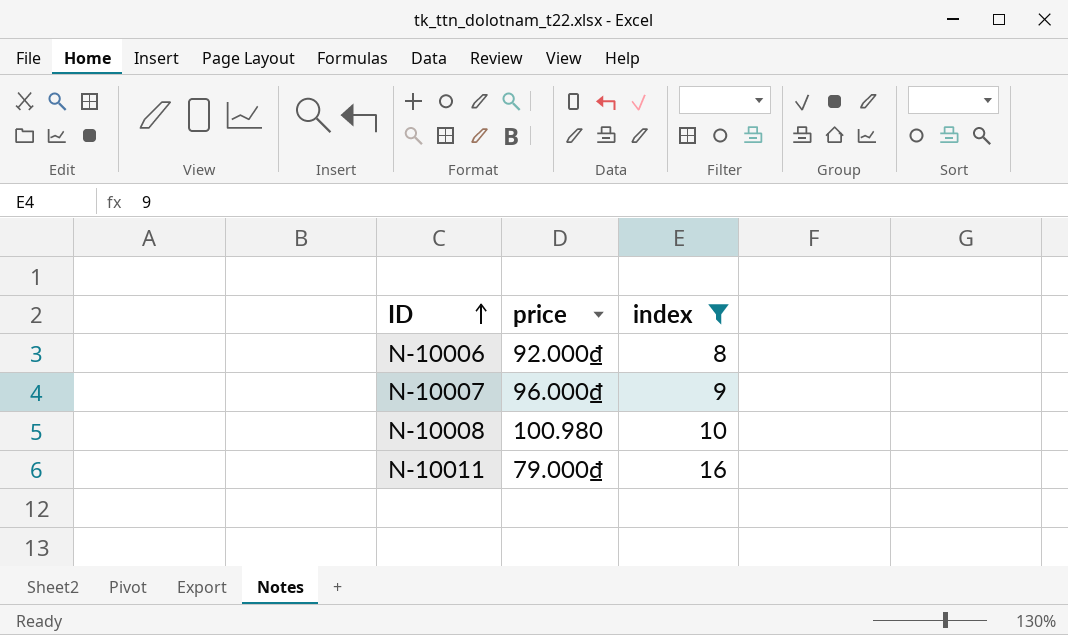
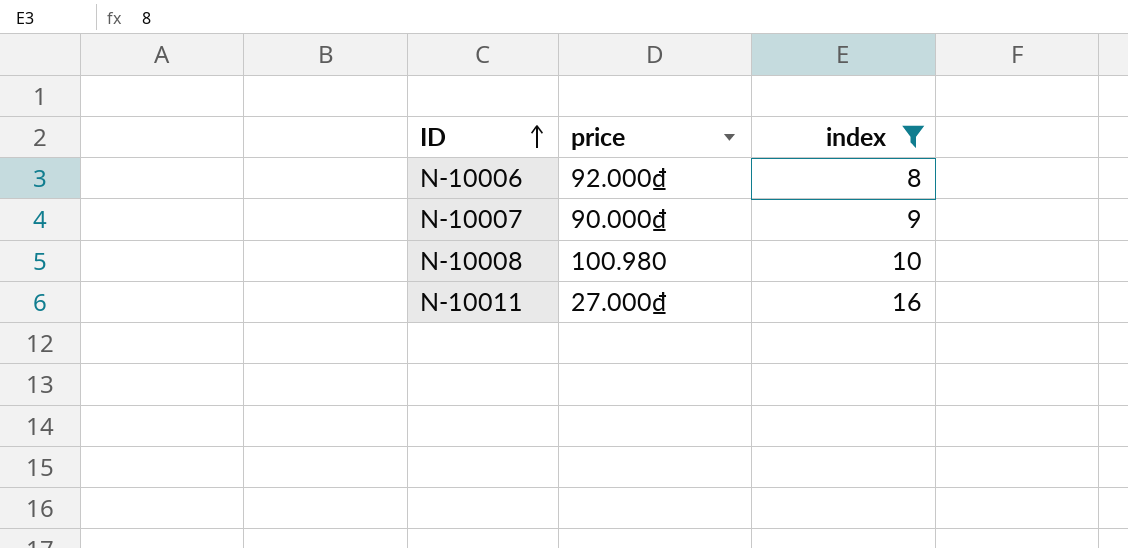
N-10007 | price: 96.000₫ -> 90.000₫
N-10011 | price: 79.000₫ -> 27.000₫

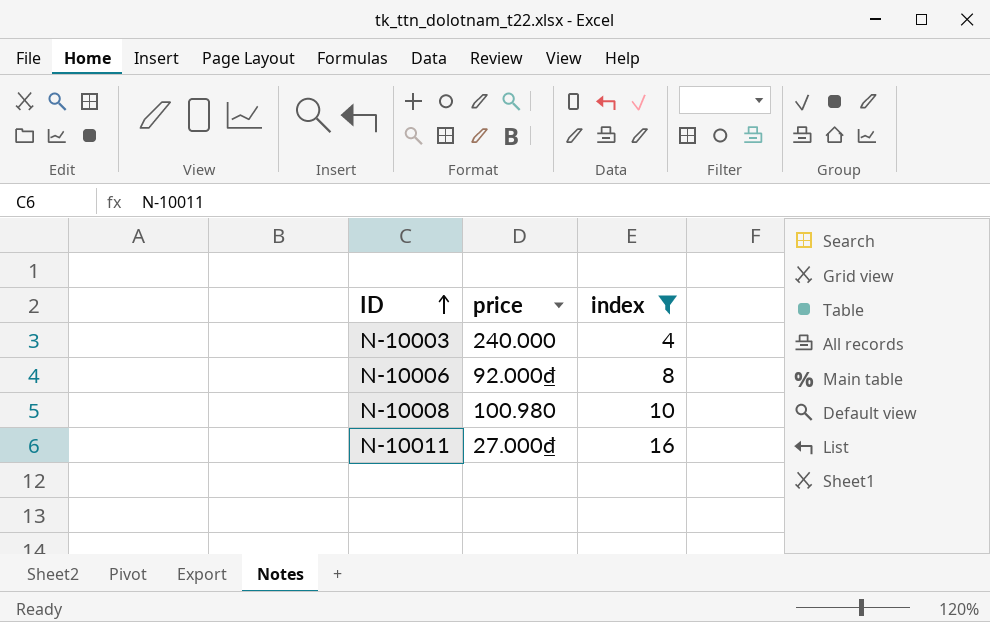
row N-10007: 90.000₫ | 9 -> none
row N-10003: none -> 240.000 | 4

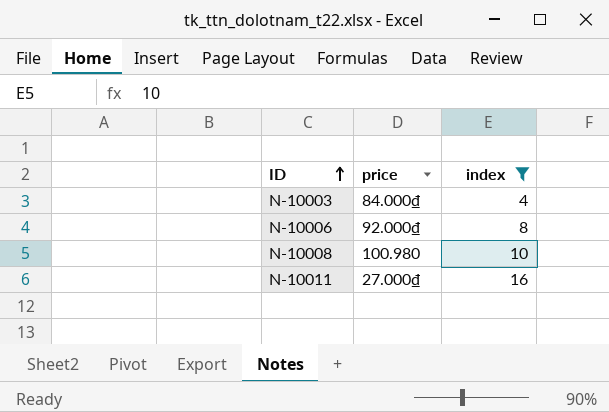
N-10003 | price: 240.000 -> 84.000₫

